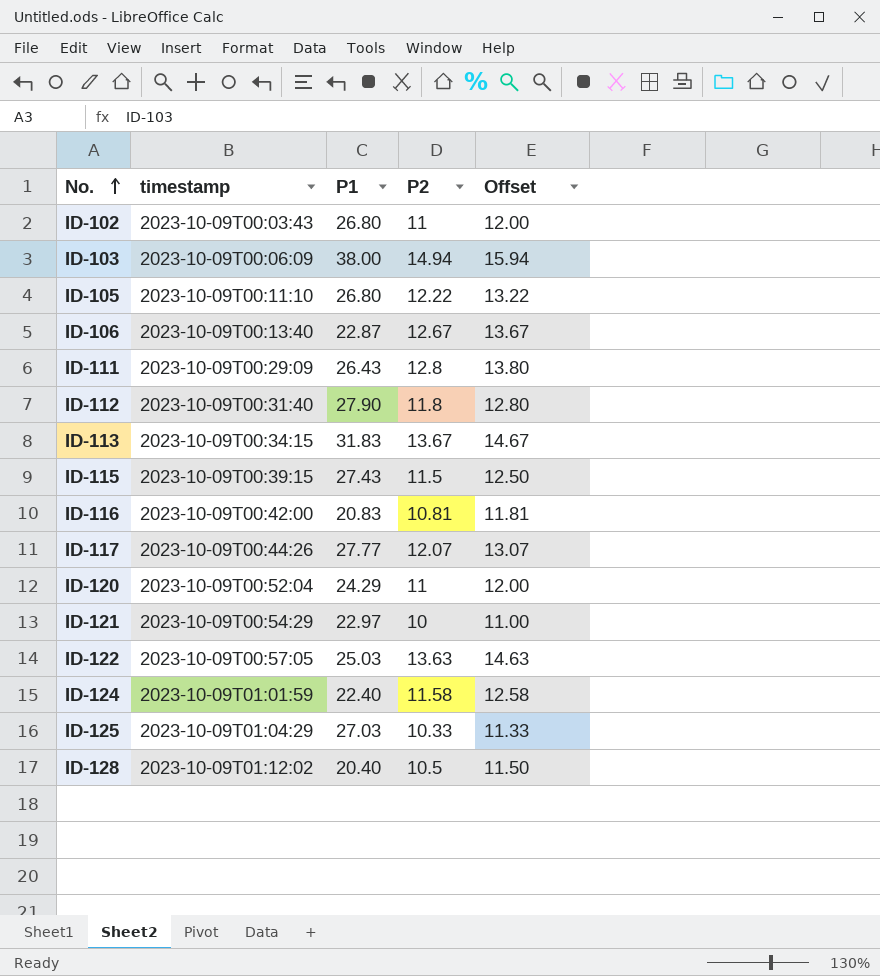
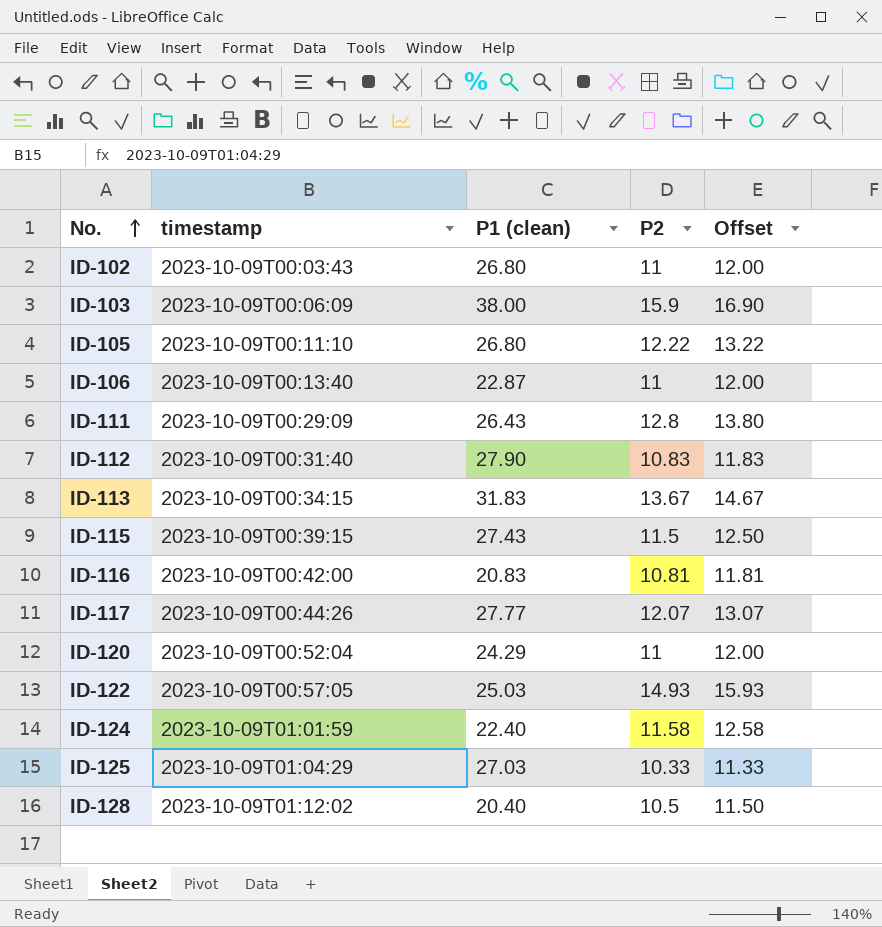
column name: P1 -> P1 (clean)
row ID-121: 2023-10-09T00:54:29 | 22.97 | 10 | 11.00 -> none
ID-103 | P2: 14.94 -> 15.9
ID-103 | Offset: 15.94 -> 16.90
ID-106 | P2: 12.67 -> 11
ID-106 | Offset: 13.67 -> 12.00
ID-112 | P2: 11.8 -> 10.83
ID-112 | Offset: 12.80 -> 11.83
ID-122 | P2: 13.63 -> 14.93
ID-122 | Offset: 14.63 -> 15.93

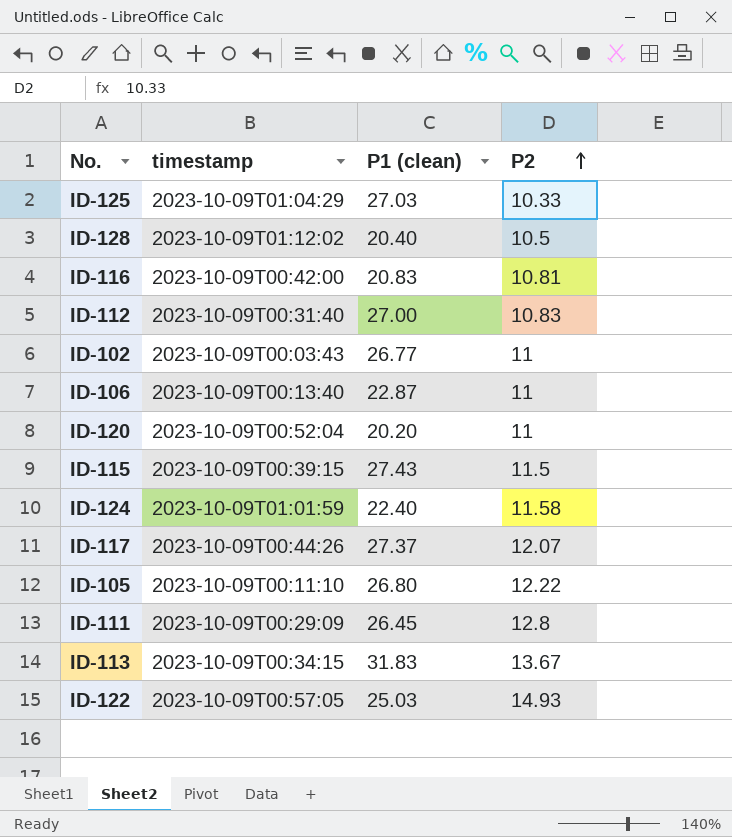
row order: No. ascending -> P2 ascending
column Offset | formula: [P2] + 1 -> none
row ID-103: 2023-10-09T00:06:09 | 38.00 | 15.9 | 16.90 -> none
ID-112 | P1 (clean): 27.90 -> 27.00
ID-102 | P1 (clean): 26.80 -> 26.77
ID-120 | P1 (clean): 24.29 -> 20.20
ID-117 | P1 (clean): 27.77 -> 27.37
ID-111 | P1 (clean): 26.43 -> 26.45

